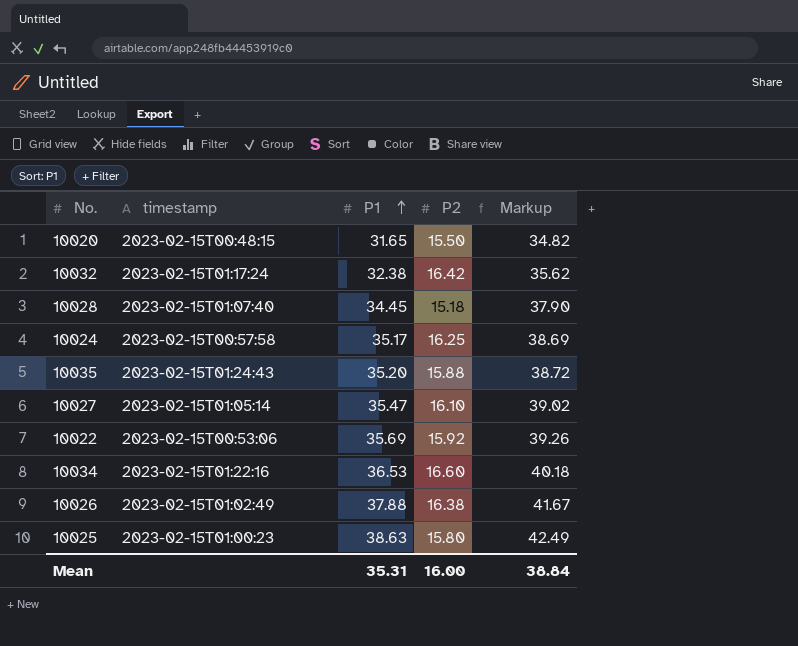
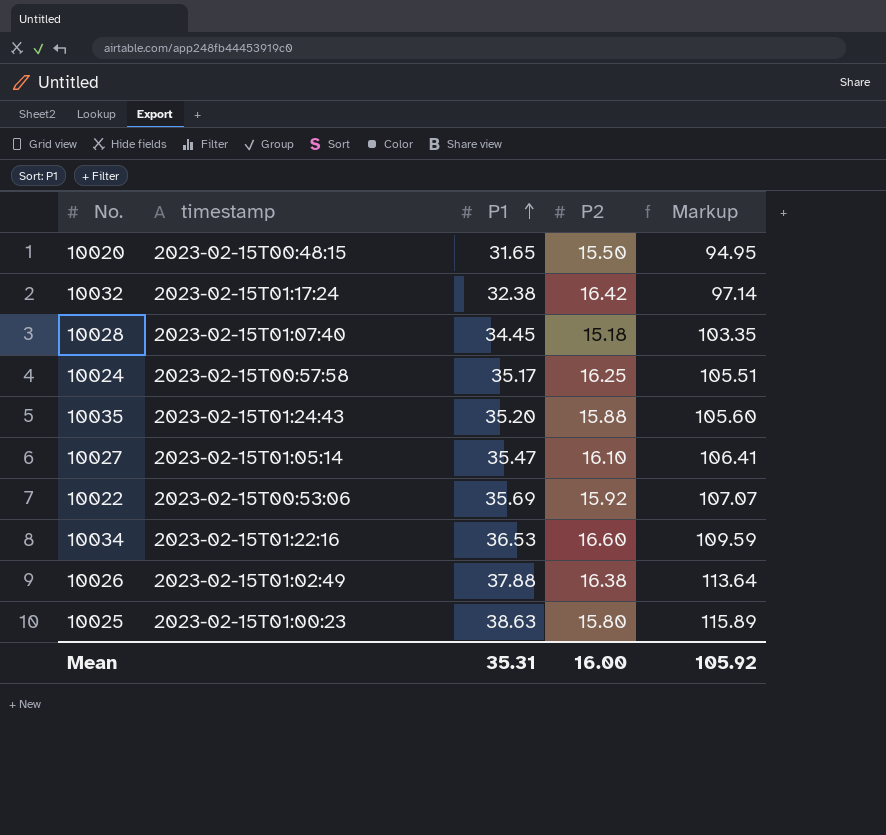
column Markup | formula: [P1] * 1.1 -> [P1] * 3
Mean | Markup: 38.84 -> 105.92

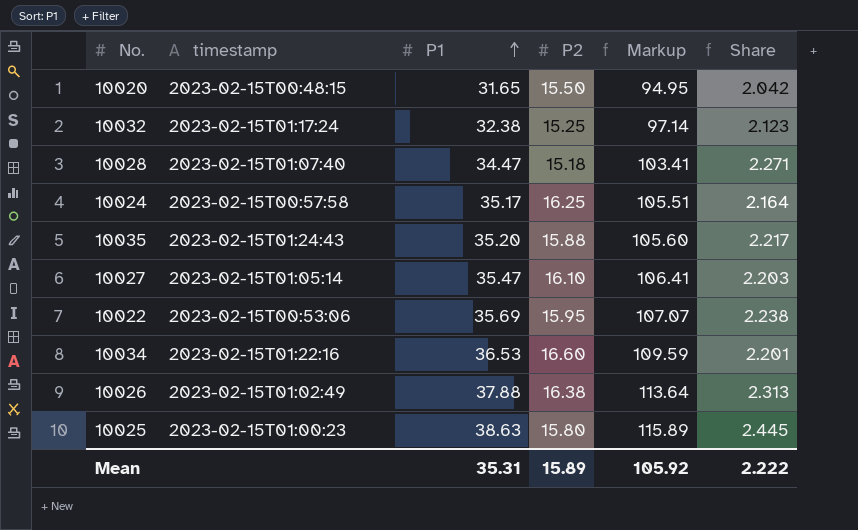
column Share | formula: none -> [P1] / [P2]
10032 | P2: 16.42 -> 15.25
10028 | P1: 34.45 -> 34.47
10028 | Markup: 103.35 -> 103.41
10022 | P2: 15.92 -> 15.95
Mean | P2: 16.00 -> 15.89

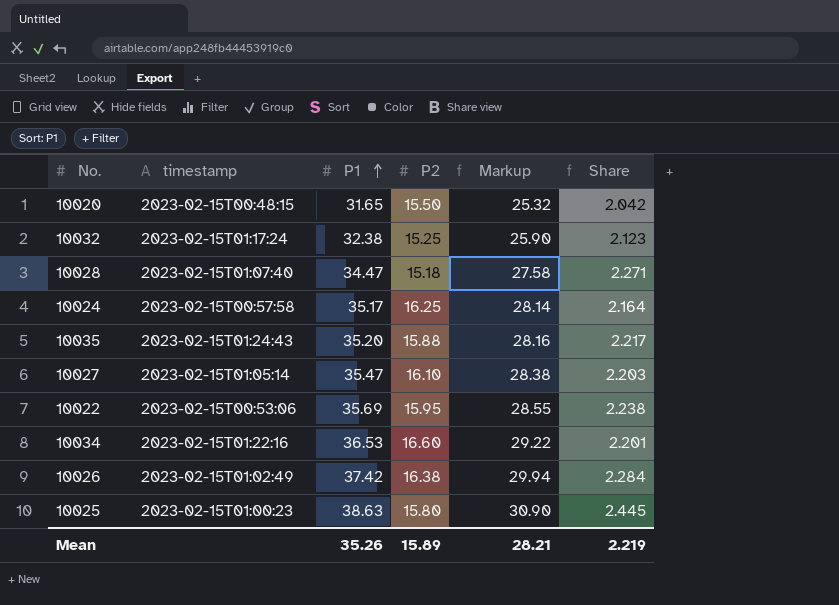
column Markup | formula: [P1] * 3 -> [P1] * 0.8
10026 | P1: 37.88 -> 37.42
10026 | Share: 2.313 -> 2.284
Mean | P1: 35.31 -> 35.26
Mean | Markup: 105.92 -> 28.21
Mean | Share: 2.222 -> 2.219

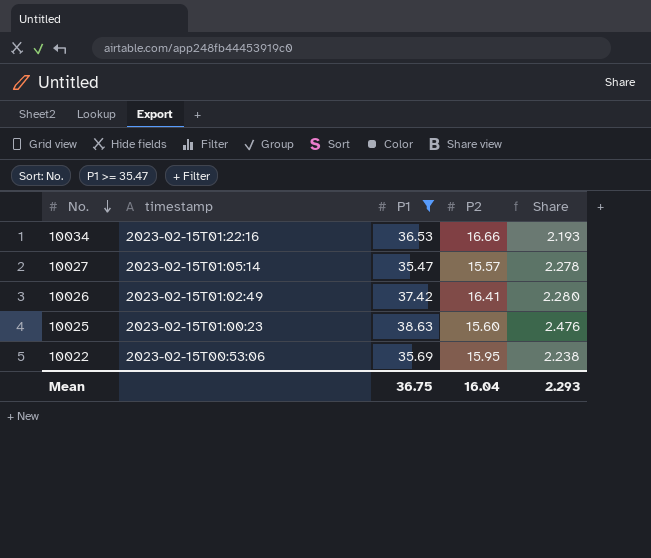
filter: none -> P1 >= 35.47
row order: P1 ascending -> No. descending
column Markup | formula: [P1] * 0.8 -> none
10034 | P2: 16.60 -> 16.66
10034 | Share: 2.201 -> 2.193
10027 | P2: 16.10 -> 15.57
10027 | Share: 2.203 -> 2.278
10026 | P2: 16.38 -> 16.41
10026 | Share: 2.284 -> 2.280
10025 | P2: 15.80 -> 15.60
10025 | Share: 2.445 -> 2.476
Mean | P1: 35.26 -> 36.75
Mean | P2: 15.89 -> 16.04
Mean | Share: 2.219 -> 2.293

